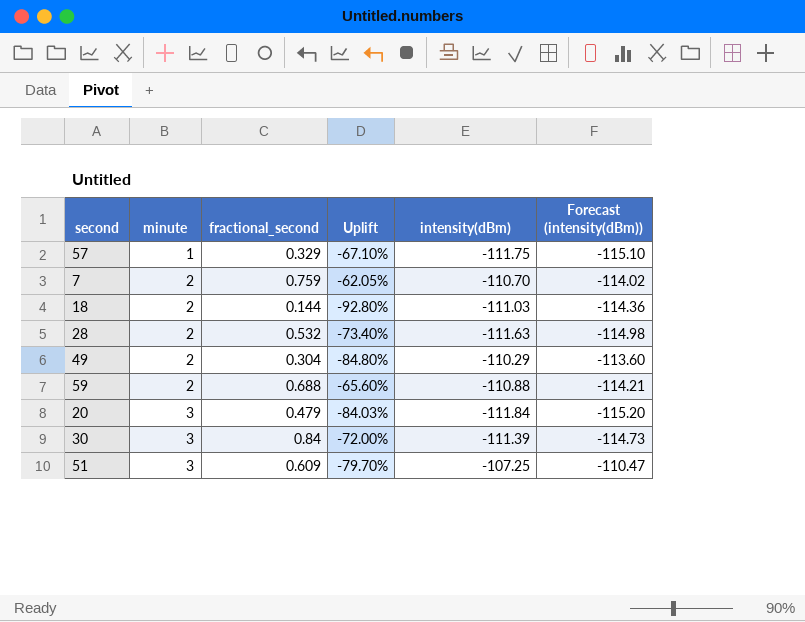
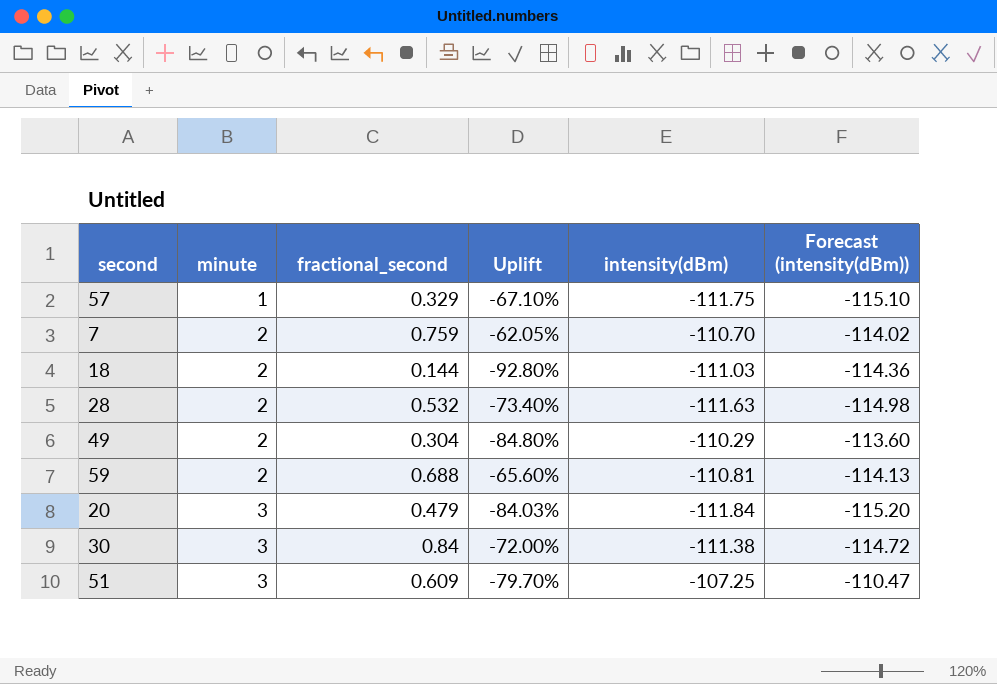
59 | intensity(dBm): -110.88 -> -110.81
59 | Forecast (intensity(dBm)): -114.21 -> -114.13
30 | intensity(dBm): -111.39 -> -111.38
30 | Forecast (intensity(dBm)): -114.73 -> -114.72

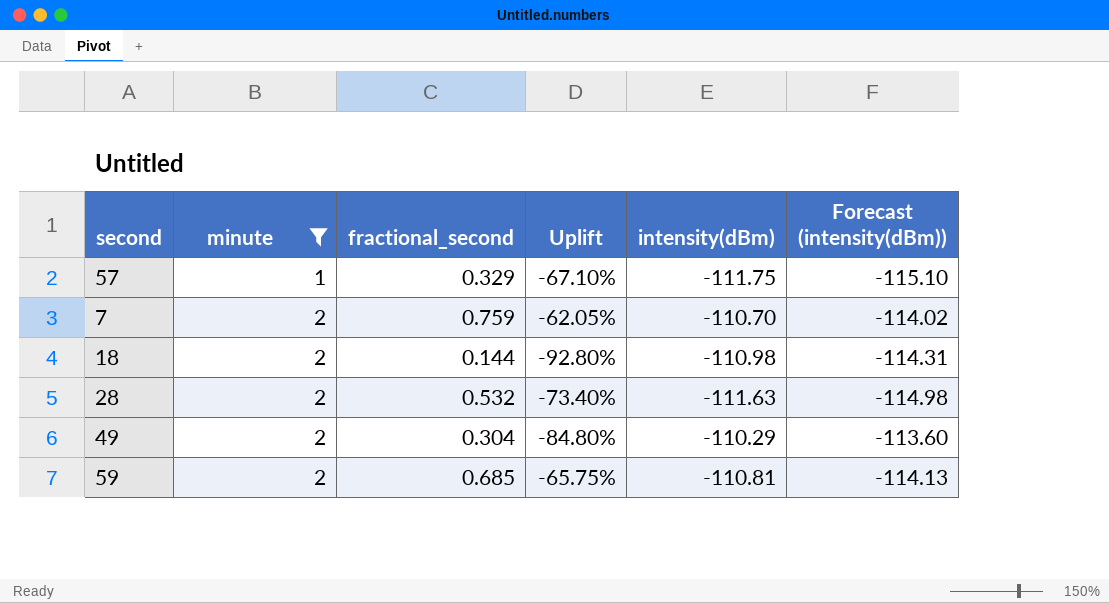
filter: none -> minute != 3
18 | intensity(dBm): -111.03 -> -110.98
18 | Forecast (intensity(dBm)): -114.36 -> -114.31
59 | fractional_second: 0.688 -> 0.685
59 | Uplift: -65.60% -> -65.75%

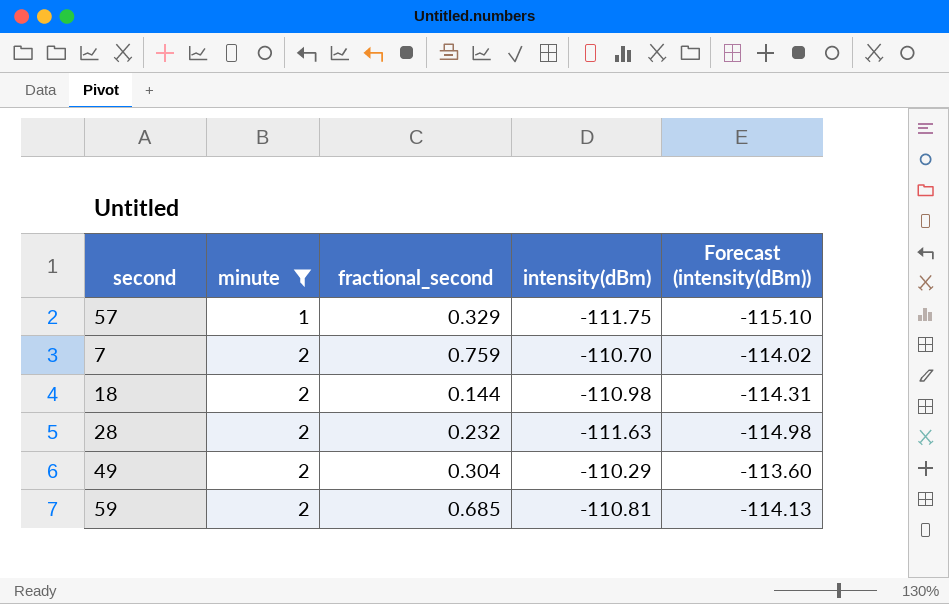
column Uplift | formula: ([fractional_second] - [minute]) / [minute] -> none
28 | fractional_second: 0.532 -> 0.232

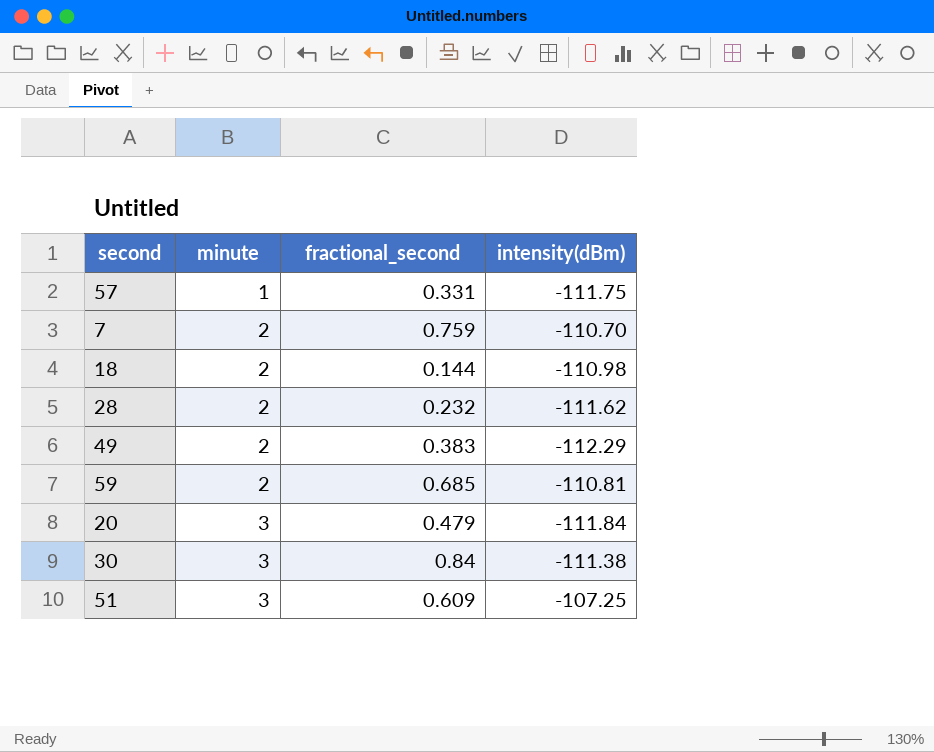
filter: minute != 3 -> none
column Forecast (intensity(dBm)) | formula: [intensity(dBm)] * 1.03 -> none
57 | fractional_second: 0.329 -> 0.331
28 | intensity(dBm): -111.63 -> -111.62
49 | fractional_second: 0.304 -> 0.383
49 | intensity(dBm): -110.29 -> -112.29

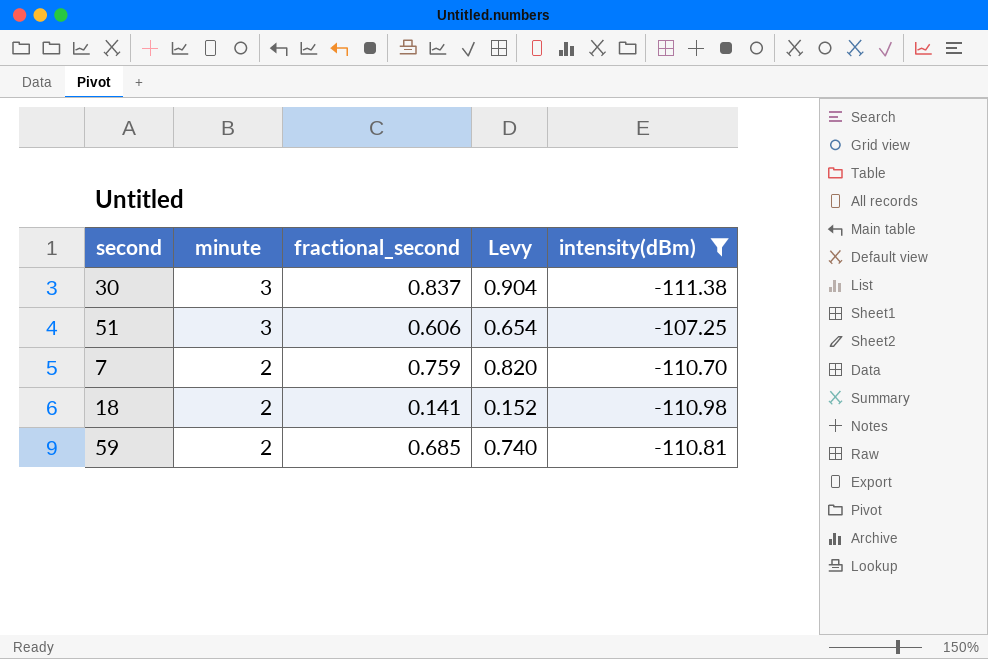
filter: none -> intensity(dBm) >= -111.38
row order: minute ascending -> minute descending
column Levy | formula: none -> [fractional_second] * 1.08
30 | fractional_second: 0.84 -> 0.837
51 | fractional_second: 0.609 -> 0.606
18 | fractional_second: 0.144 -> 0.141

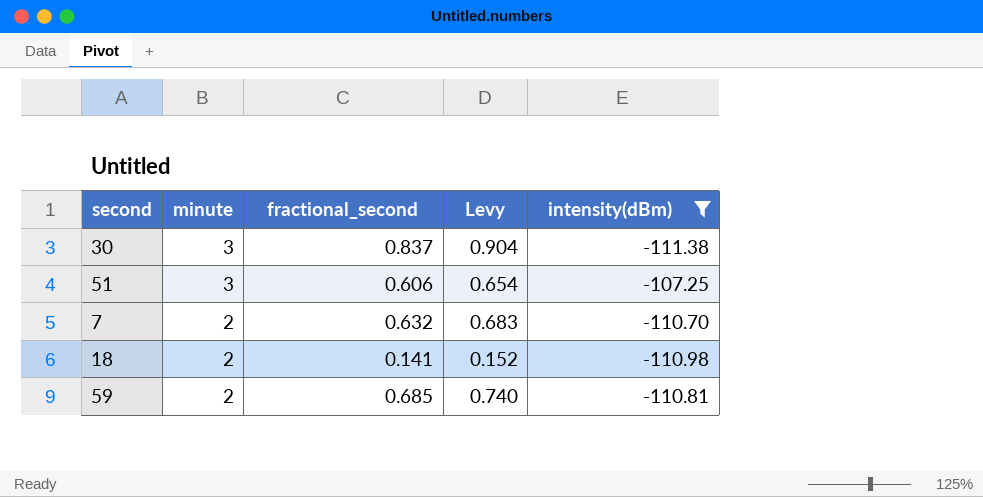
7 | fractional_second: 0.759 -> 0.632
7 | Levy: 0.820 -> 0.683

